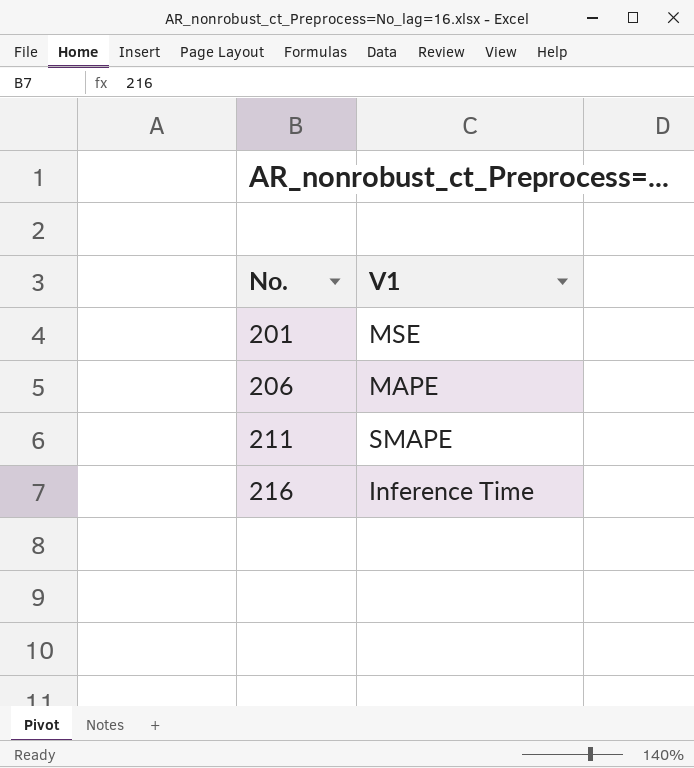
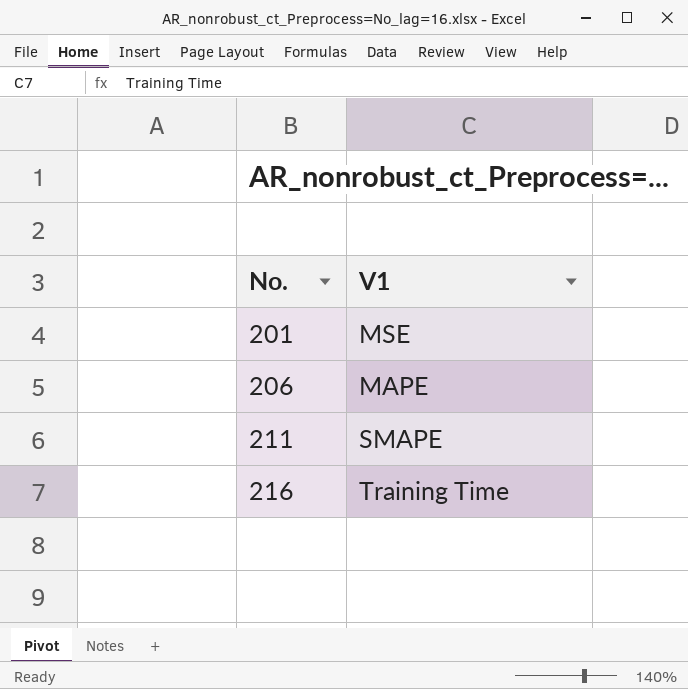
216 | V1: Inference Time -> Training Time

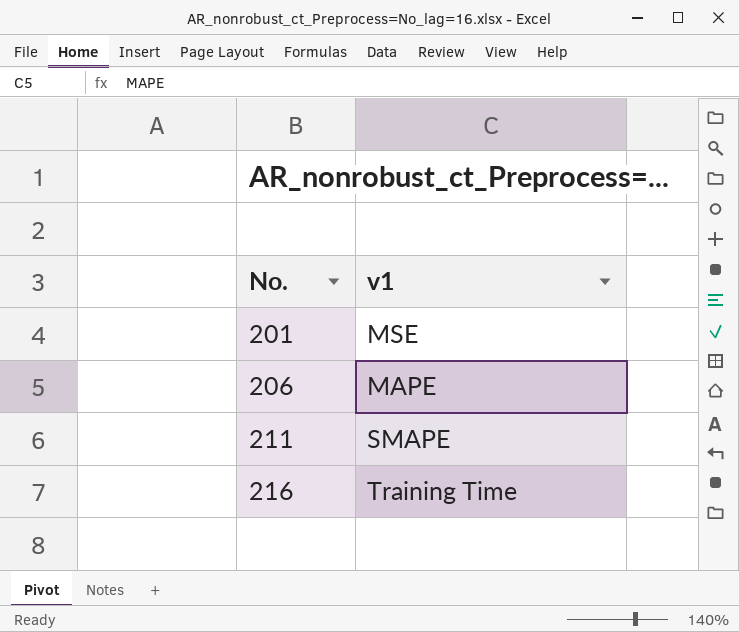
column name: V1 -> v1

